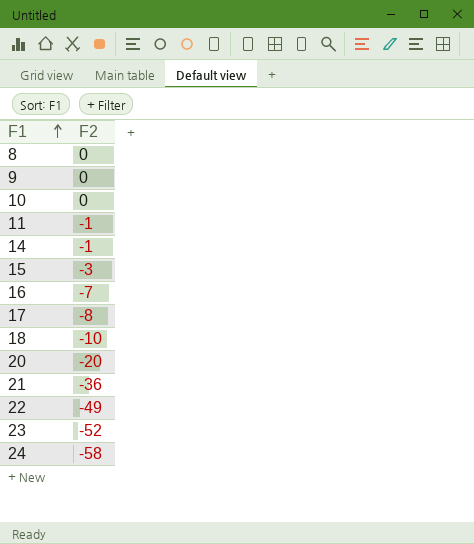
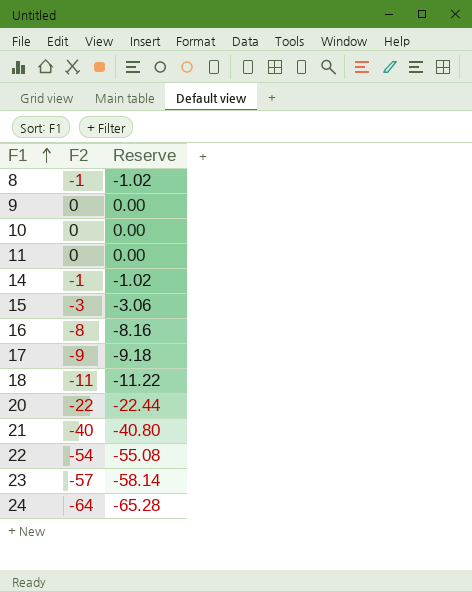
column Reserve | formula: none -> [F2] * 1.02
8 | F2: 0 -> -1
11 | F2: -1 -> 0
16 | F2: -7 -> -8
17 | F2: -8 -> -9
18 | F2: -10 -> -11
20 | F2: -20 -> -22
21 | F2: -36 -> -40
22 | F2: -49 -> -54
23 | F2: -52 -> -57
24 | F2: -58 -> -64

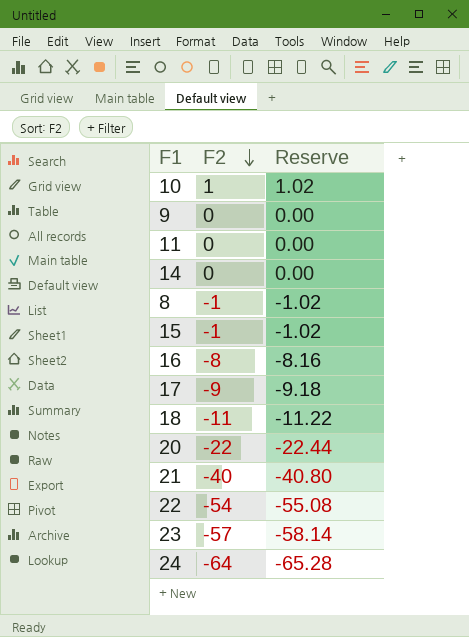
row order: F1 ascending -> F2 descending
10 | F2: 0 -> 1
10 | Reserve: 0.00 -> 1.02
14 | F2: -1 -> 0
14 | Reserve: -1.02 -> 0.00
15 | F2: -3 -> -1
15 | Reserve: -3.06 -> -1.02

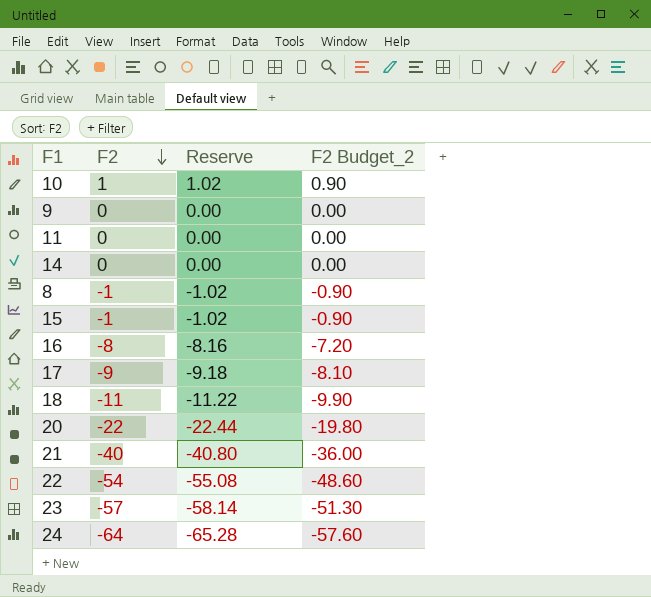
column F2 Budget_2 | formula: none -> [F2] * 0.9

